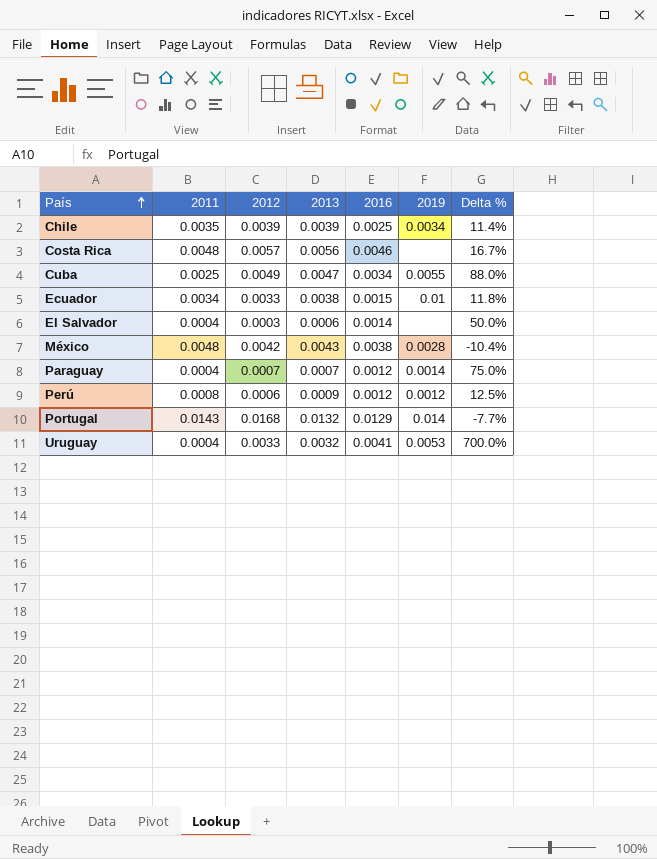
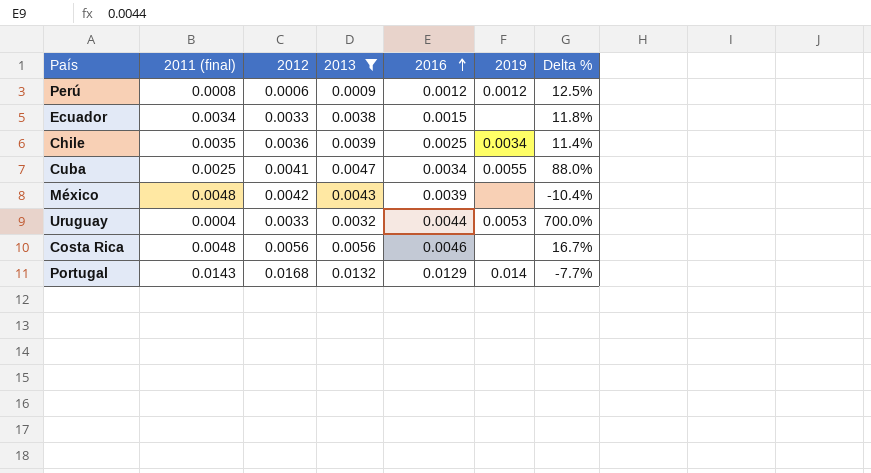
filter: none -> 2013 >= 0.0009
row order: País ascending -> 2016 ascending
column name: 2011 -> 2011 (final)
Ecuador | 2019: 0.01 -> none
Chile | 2012: 0.0039 -> 0.0036
Cuba | 2012: 0.0049 -> 0.0041
México | 2016: 0.0038 -> 0.0039
México | 2019: 0.0028 -> none
Uruguay | 2016: 0.0041 -> 0.0044
Costa Rica | 2012: 0.0057 -> 0.0056

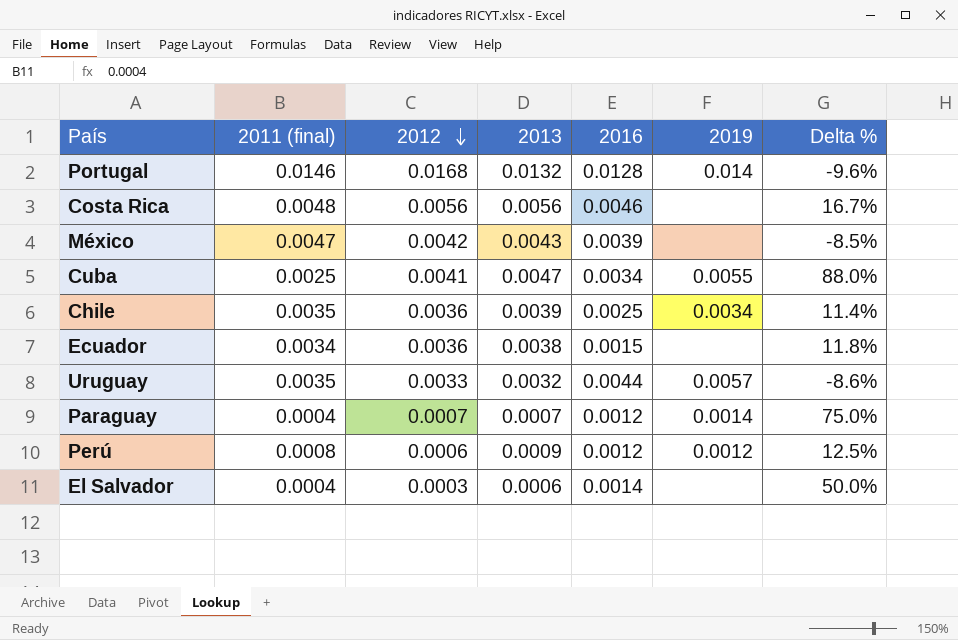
filter: 2013 >= 0.0009 -> none
row order: 2016 ascending -> 2012 descending
Portugal | 2011 (final): 0.0143 -> 0.0146
Portugal | 2016: 0.0129 -> 0.0128
Portugal | Delta %: -7.7% -> -9.6%
México | 2011 (final): 0.0048 -> 0.0047
México | Delta %: -10.4% -> -8.5%
Ecuador | 2012: 0.0033 -> 0.0036
Uruguay | 2011 (final): 0.0004 -> 0.0035
Uruguay | 2019: 0.0053 -> 0.0057
Uruguay | Delta %: 700.0% -> -8.6%

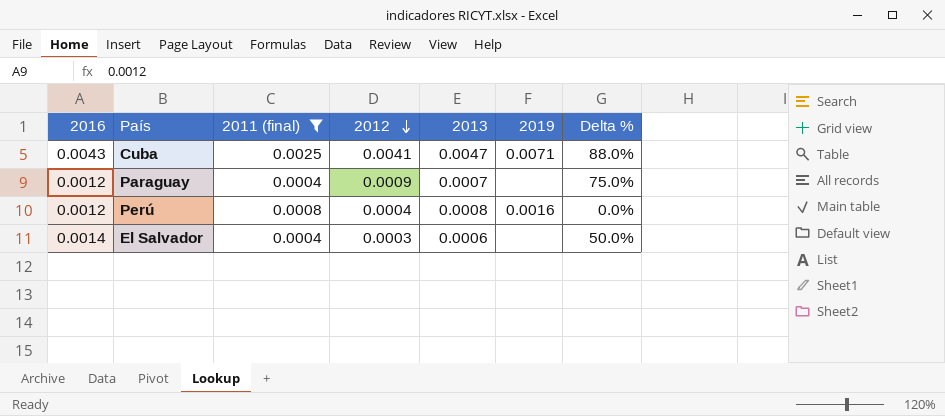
filter: none -> 2011 (final) <= 0.0025
column 2016 | position: 5 -> 1
Cuba | 2016: 0.0034 -> 0.0043
Cuba | 2019: 0.0055 -> 0.0071
Paraguay | 2012: 0.0007 -> 0.0009
Paraguay | 2019: 0.0014 -> none
Perú | 2012: 0.0006 -> 0.0004
Perú | 2013: 0.0009 -> 0.0008
Perú | 2019: 0.0012 -> 0.0016
Perú | Delta %: 12.5% -> 0.0%

